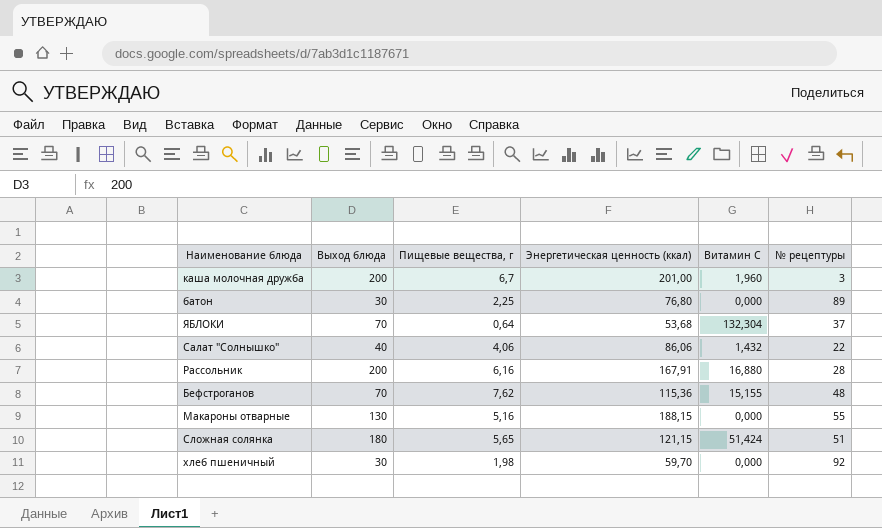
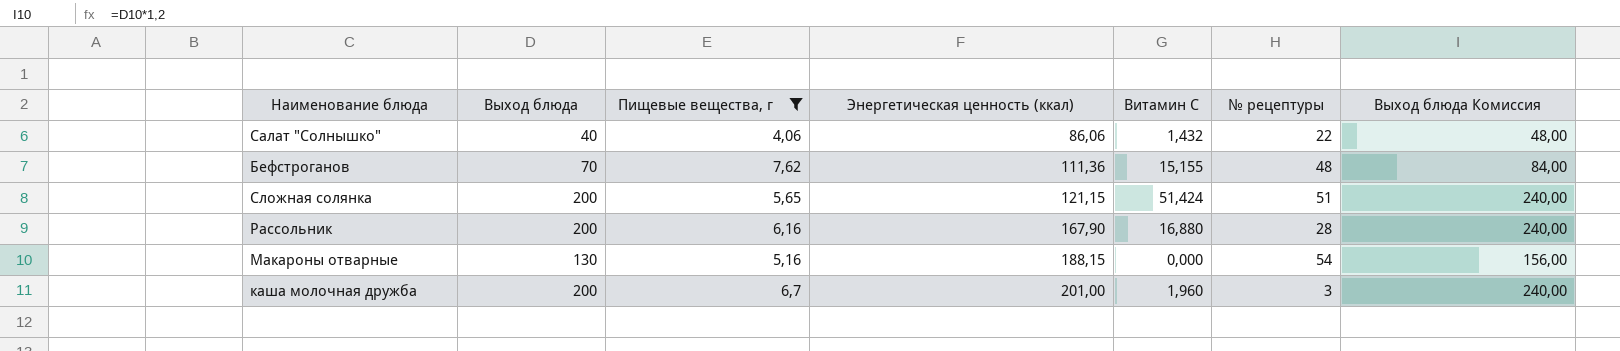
filter: none -> Пищевые вещества, г >= 4,06
row order: none -> Энергетическая ценность (ккал) ascending
column Выход блюда Комиссия | formula: none -> [Выход блюда] * 1,2
Бефстроганов | Энергетическая ценность (ккал): 115,36 -> 111,36
Сложная солянка | Выход блюда: 180 -> 200
Рассольник | Энергетическая ценность (ккал): 167,91 -> 167,90
Макароны отварные | № рецептуры: 55 -> 54

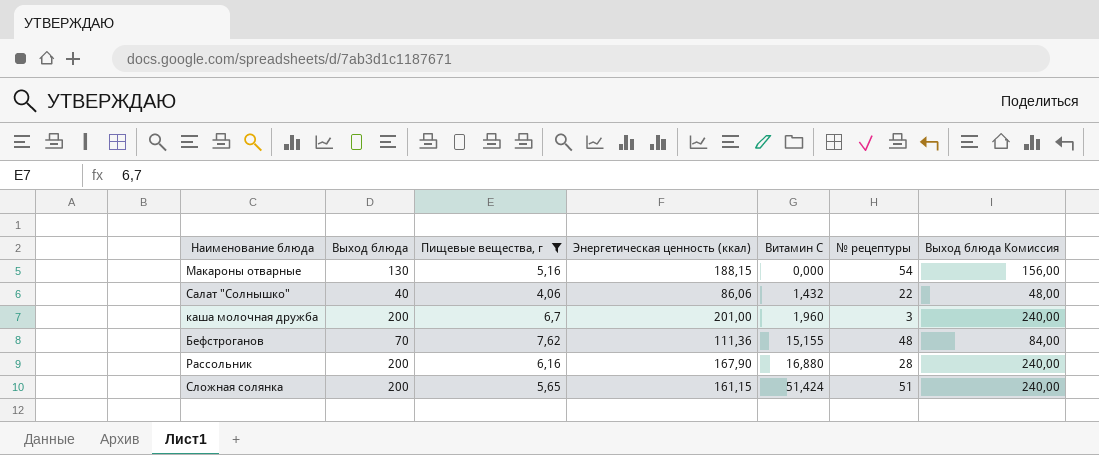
row order: Энергетическая ценность (ккал) ascending -> Витамин С ascending
Сложная солянка | Энергетическая ценность (ккал): 121,15 -> 161,15

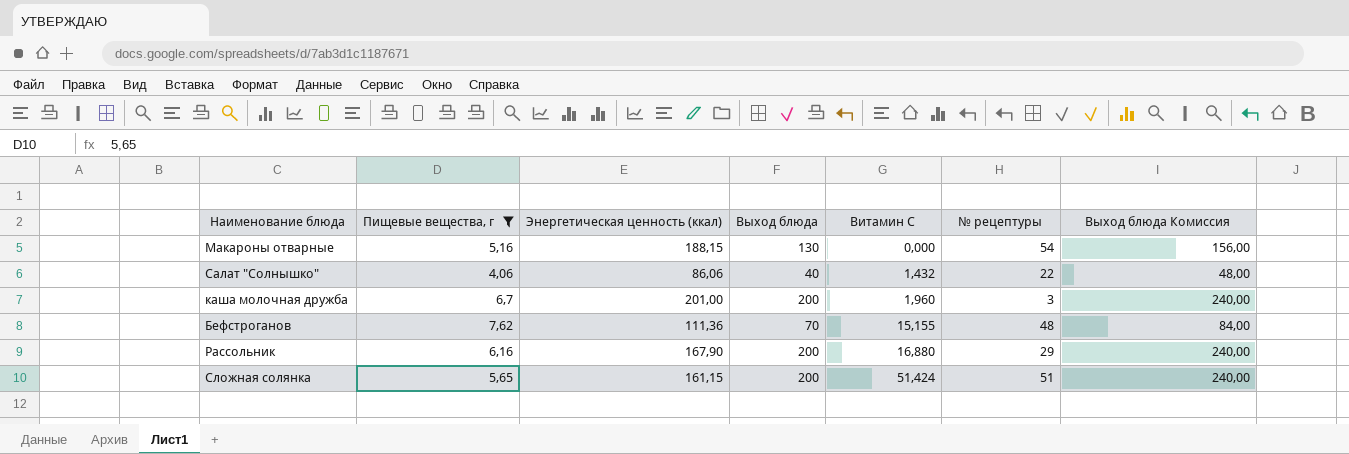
column Выход блюда | position: 2 -> 4
Рассольник | № рецептуры: 28 -> 29

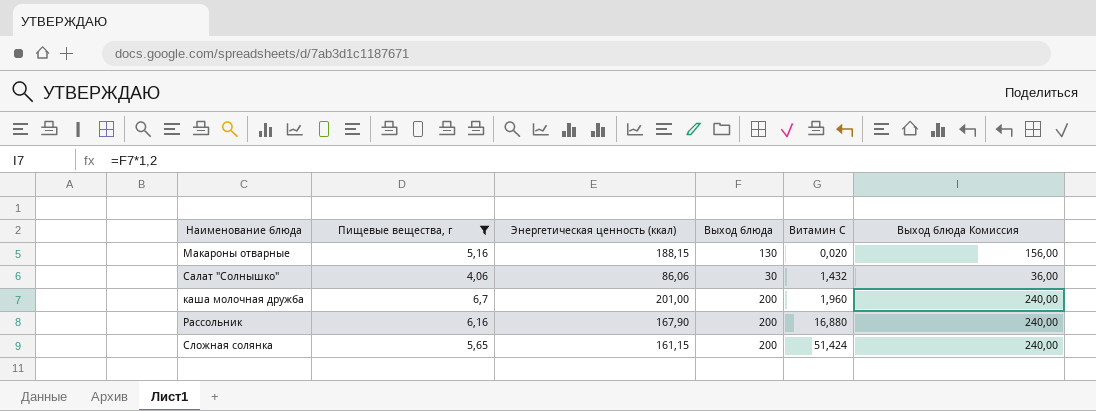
column № рецептуры | position: 6 -> none
row Бефстроганов: 7,62 | 111,36 | 70 | 15,155 | 48 | 84,00 -> none
Макароны отварные | Витамин С: 0,000 -> 0,020
Салат "Солнышко" | Выход блюда: 40 -> 30
Салат "Солнышко" | Выход блюда Комиссия: 48,00 -> 36,00

